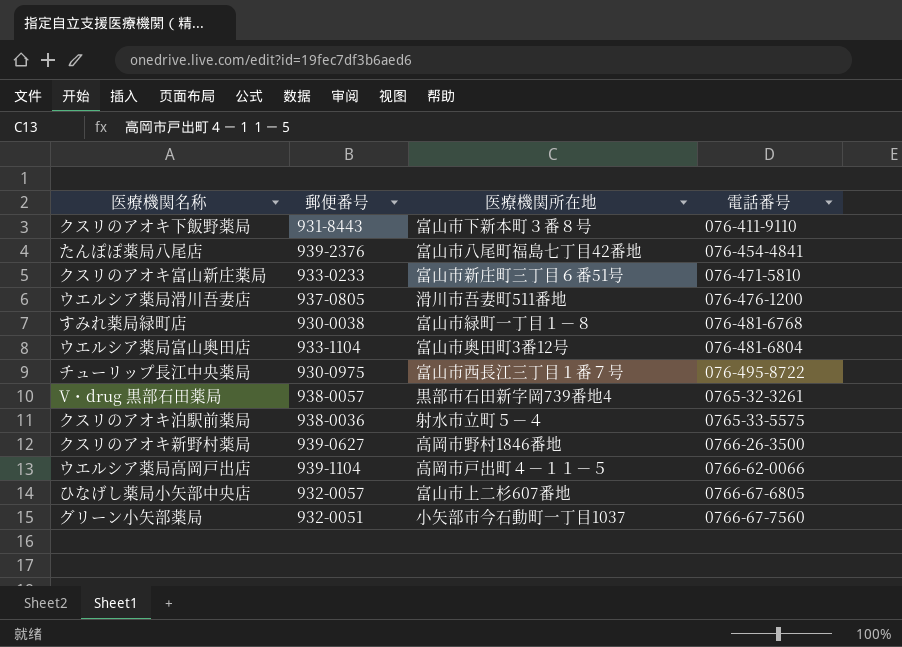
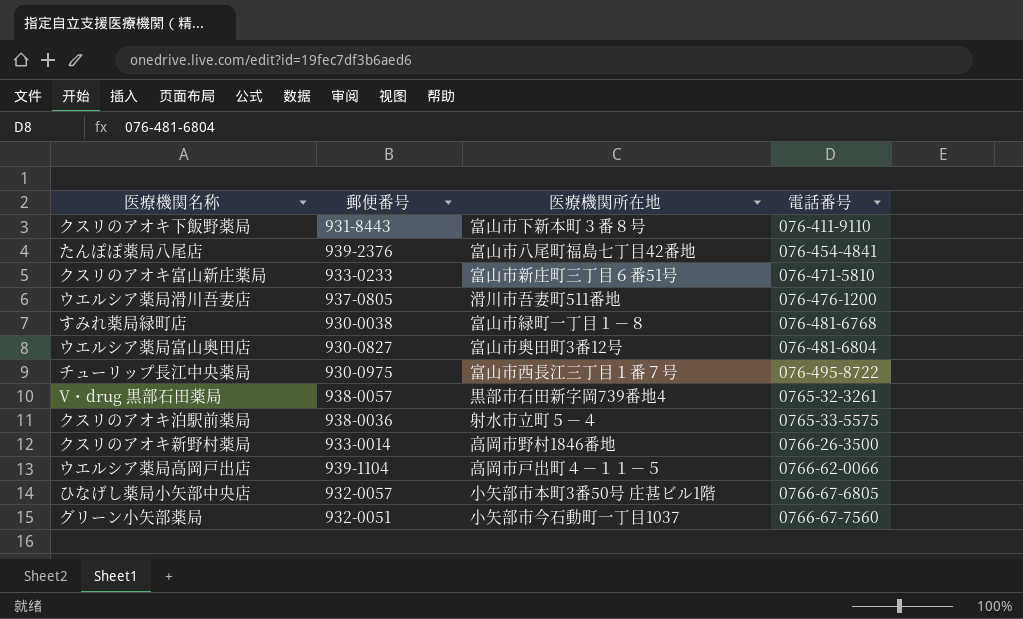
ウエルシア薬局富山奥田店 | 郵便番号: 933-1104 -> 930-0827
クスリのアオキ新野村薬局 | 郵便番号: 939-0627 -> 933-0014
ひなげし薬局小矢部中央店 | 医療機関所在地: 富山市上二杉607番地 -> 小矢部市本町3番50号 庄甚ビル1階

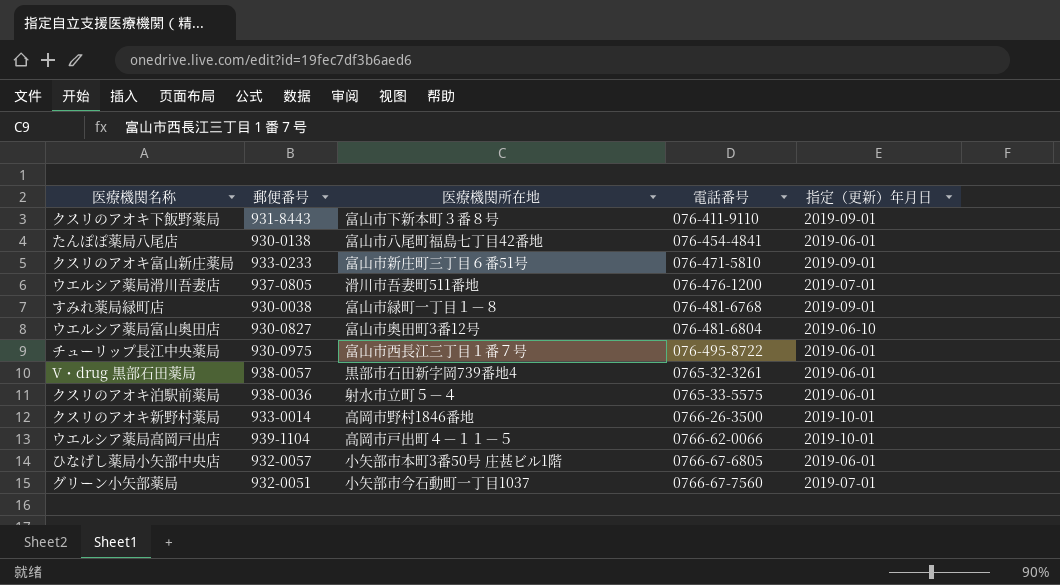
column 指定（更新）年月日 | position: none -> 5
たんぽぽ薬局八尾店 | 郵便番号: 939-2376 -> 930-0138

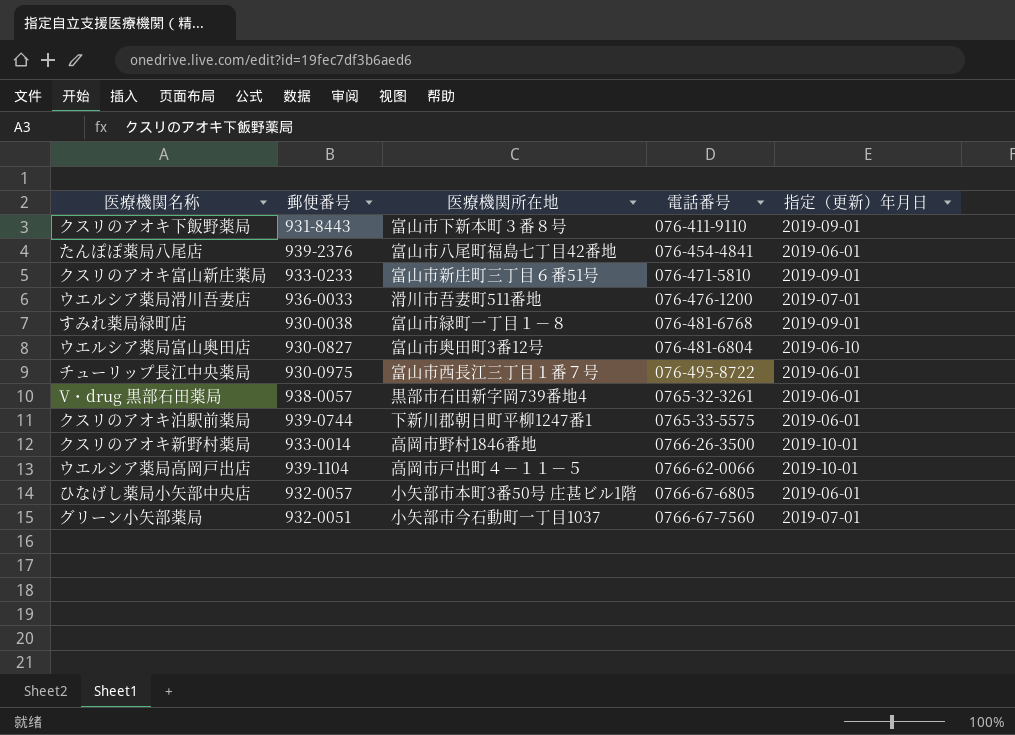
たんぽぽ薬局八尾店 | 郵便番号: 930-0138 -> 939-2376
ウエルシア薬局滑川吾妻店 | 郵便番号: 937-0805 -> 936-0033
クスリのアオキ泊駅前薬局 | 郵便番号: 938-0036 -> 939-0744
クスリのアオキ泊駅前薬局 | 医療機関所在地: 射水市立町５－４ -> 下新川郡朝日町平柳1247番1

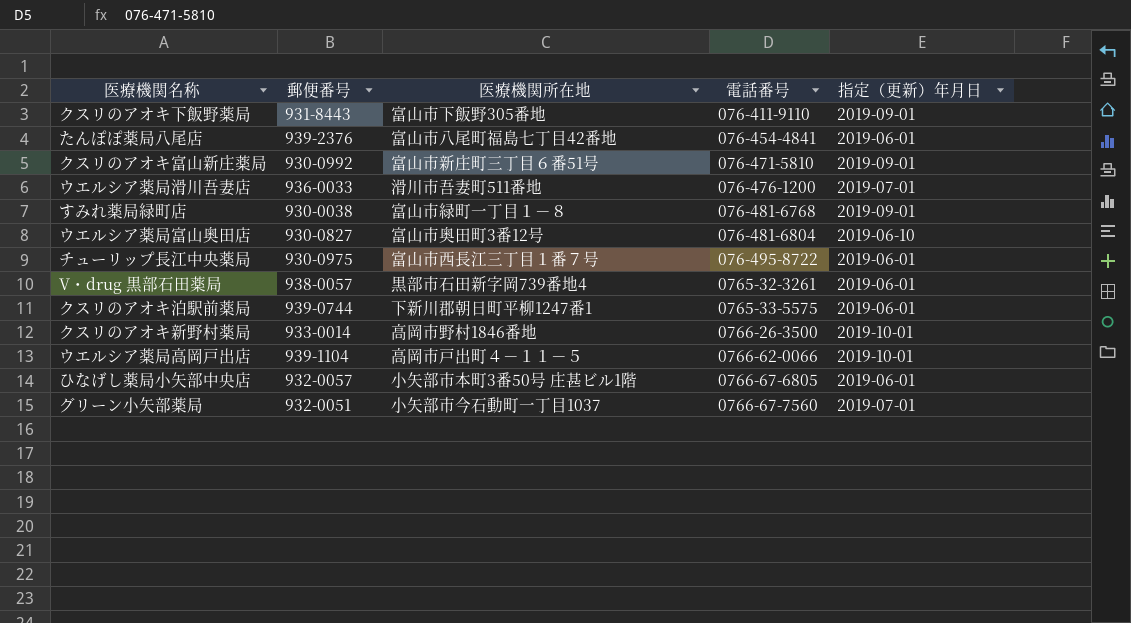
クスリのアオキ下飯野薬局 | 医療機関所在地: 富山市下新本町３番８号 -> 富山市下飯野305番地
クスリのアオキ富山新庄薬局 | 郵便番号: 933-0233 -> 930-0992

